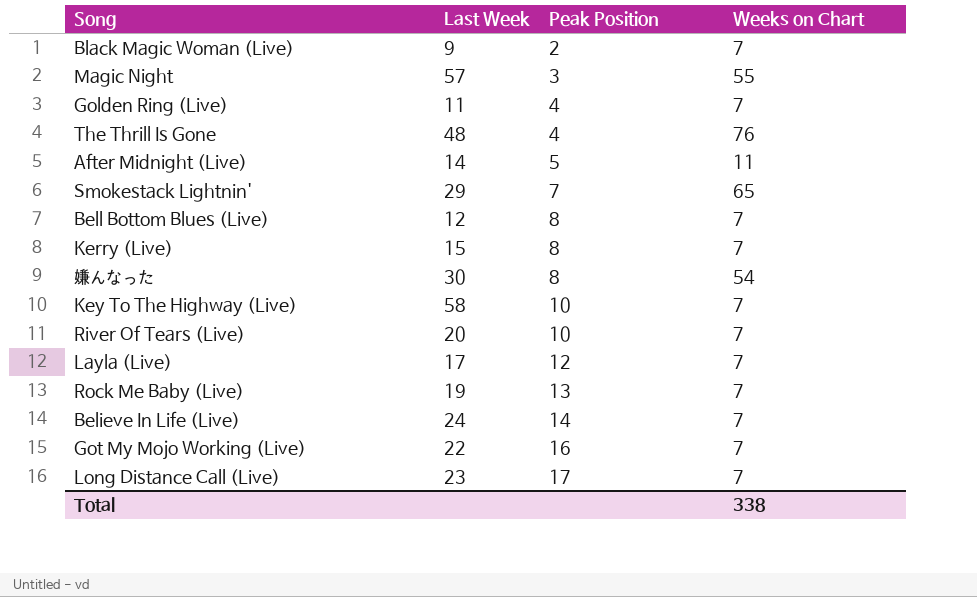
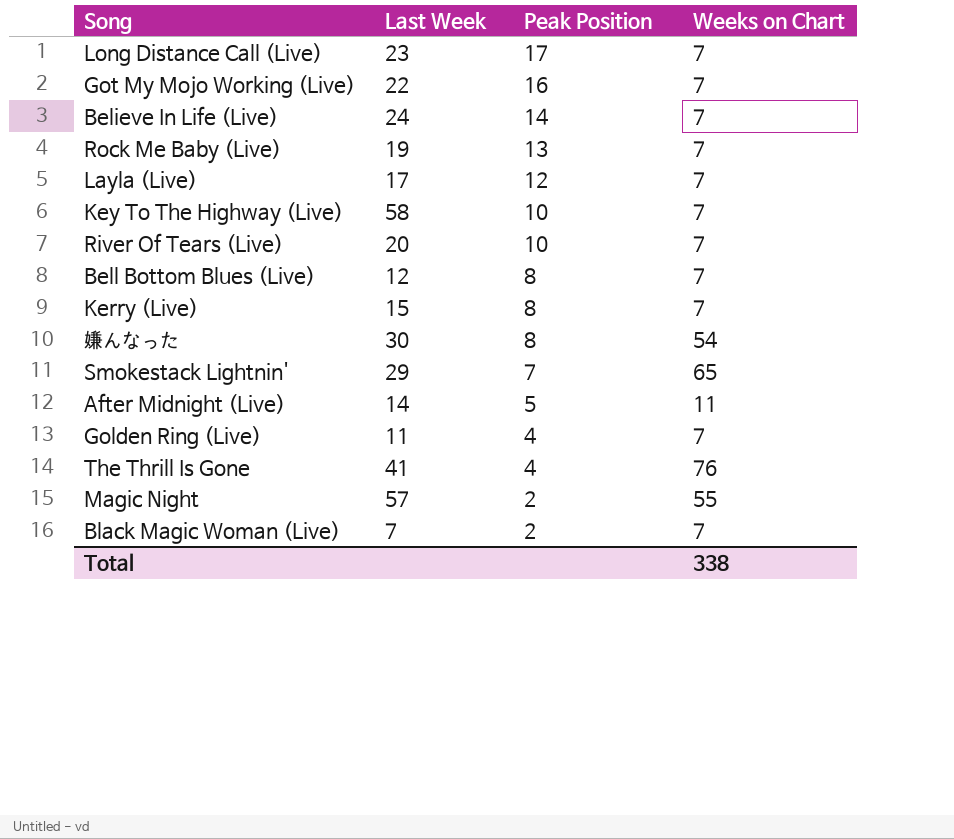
row order: Peak Position ascending -> Peak Position descending
The Thrill Is Gone | Last Week: 48 -> 41
Magic Night | Peak Position: 3 -> 2
Black Magic Woman (Live) | Last Week: 9 -> 7

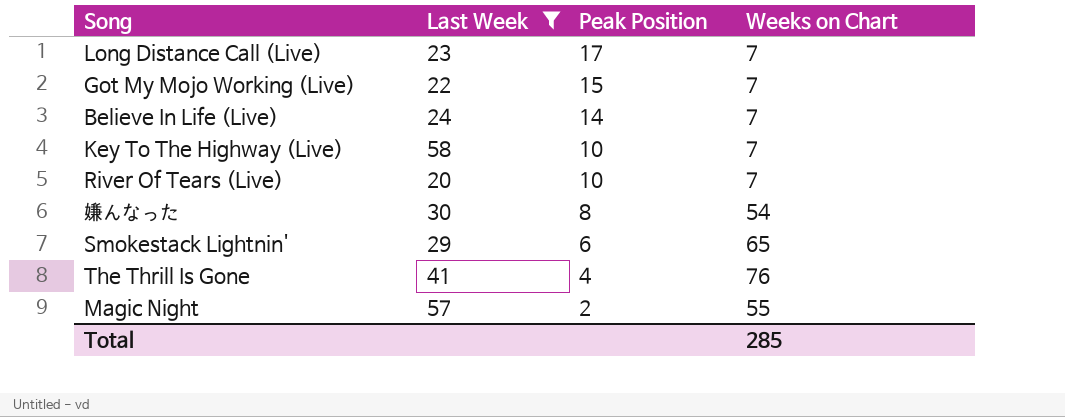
filter: none -> Last Week >= 20
Got My Mojo Working (Live) | Peak Position: 16 -> 15
Smokestack Lightnin' | Peak Position: 7 -> 6
Total | Weeks on Chart: 338 -> 285

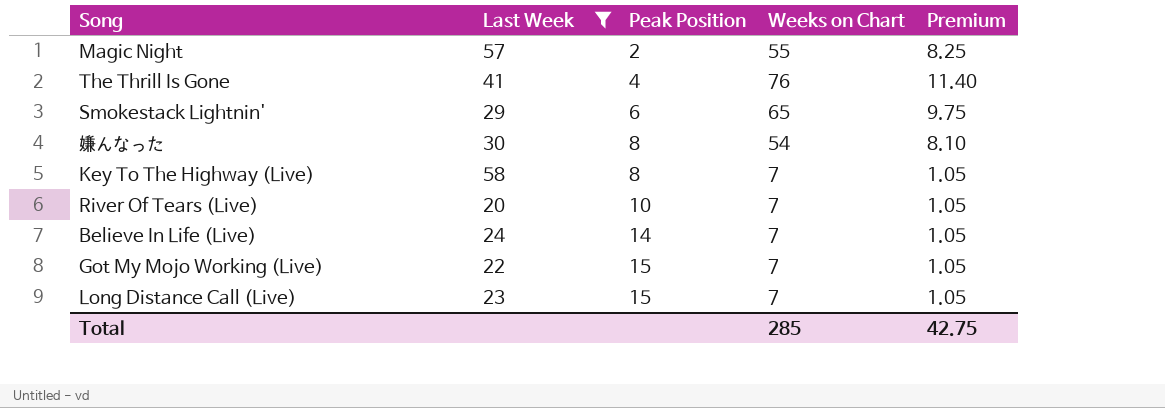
row order: Peak Position descending -> Peak Position ascending
column Premium | formula: none -> [Weeks on Chart] * 0.15
Key To The Highway (Live) | Peak Position: 10 -> 8
Long Distance Call (Live) | Peak Position: 17 -> 15

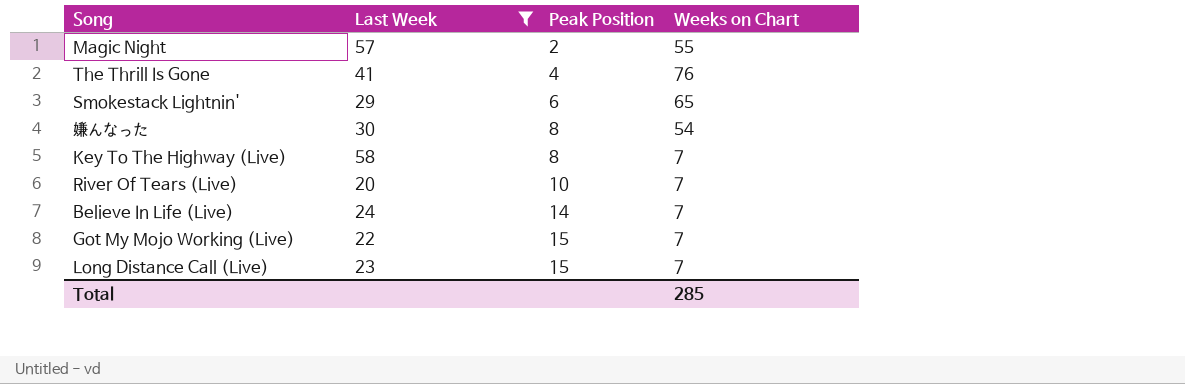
column Premium | formula: [Weeks on Chart] * 0.15 -> none

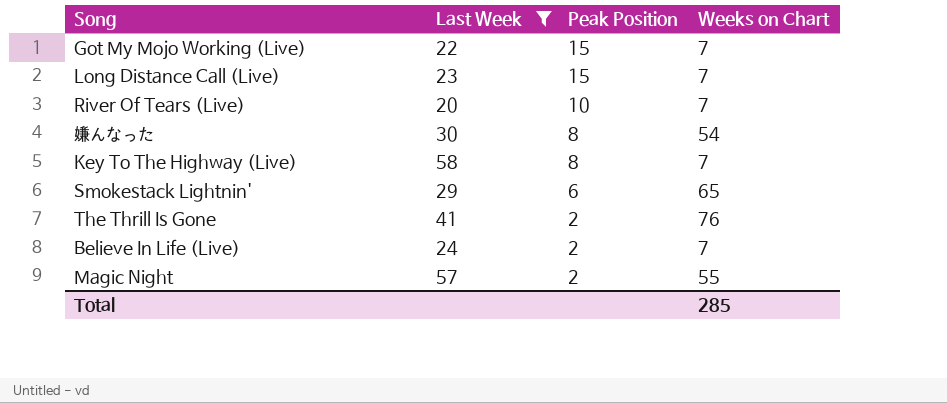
row order: Peak Position ascending -> Peak Position descending
The Thrill Is Gone | Peak Position: 4 -> 2
Believe In Life (Live) | Peak Position: 14 -> 2

